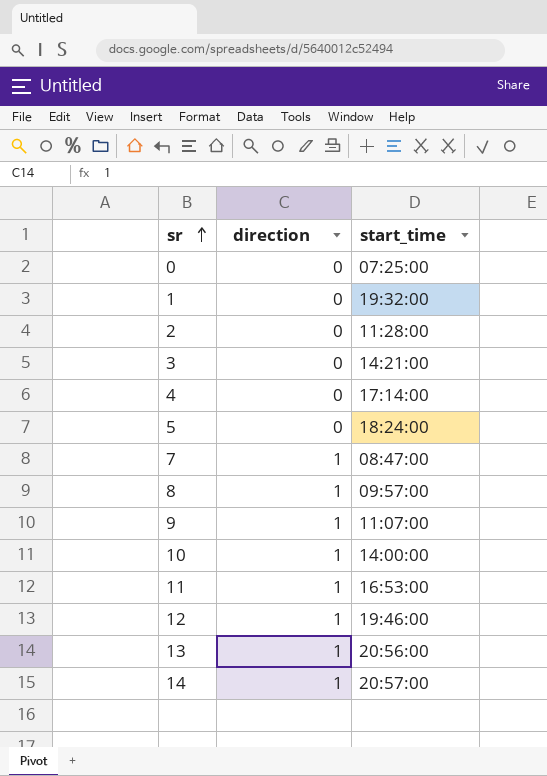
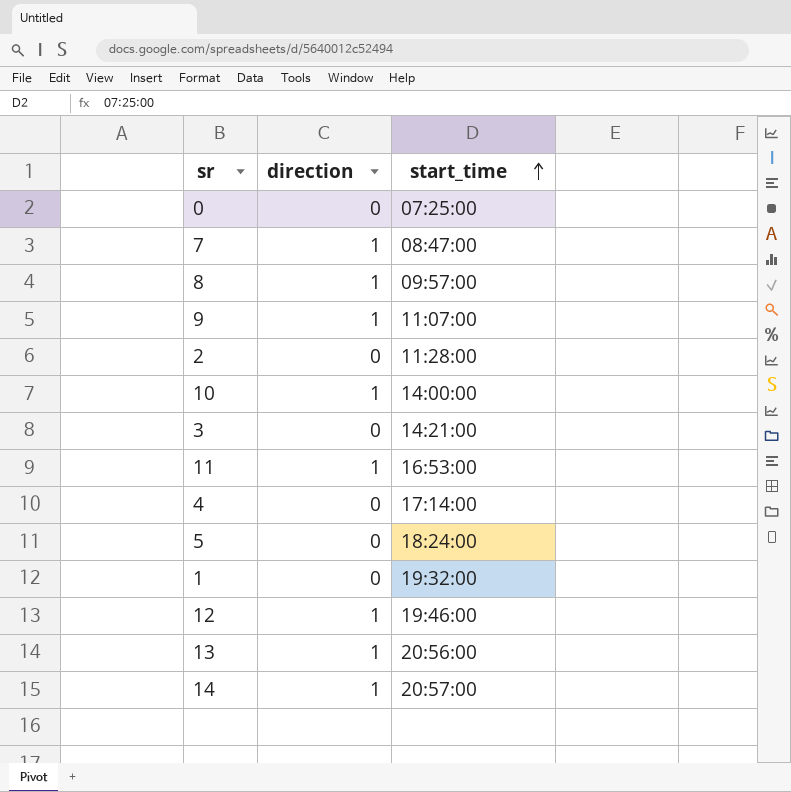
row order: sr ascending -> start_time ascending

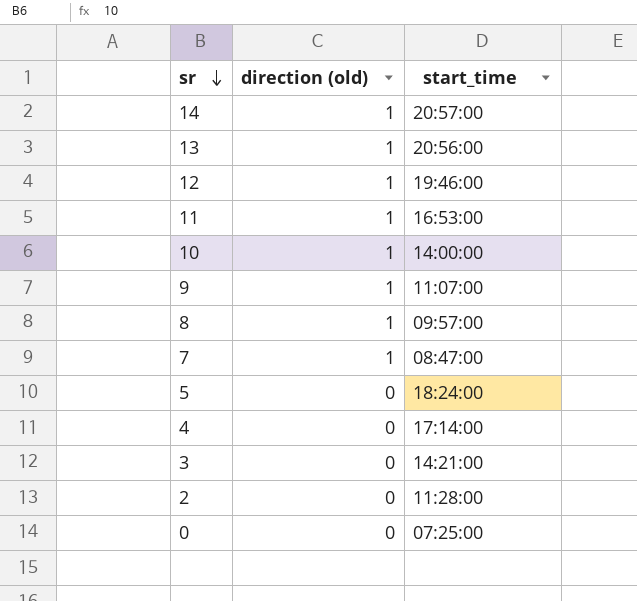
row order: start_time ascending -> sr descending
column name: direction -> direction (old)
row 1: 0 | 19:32:00 -> none

